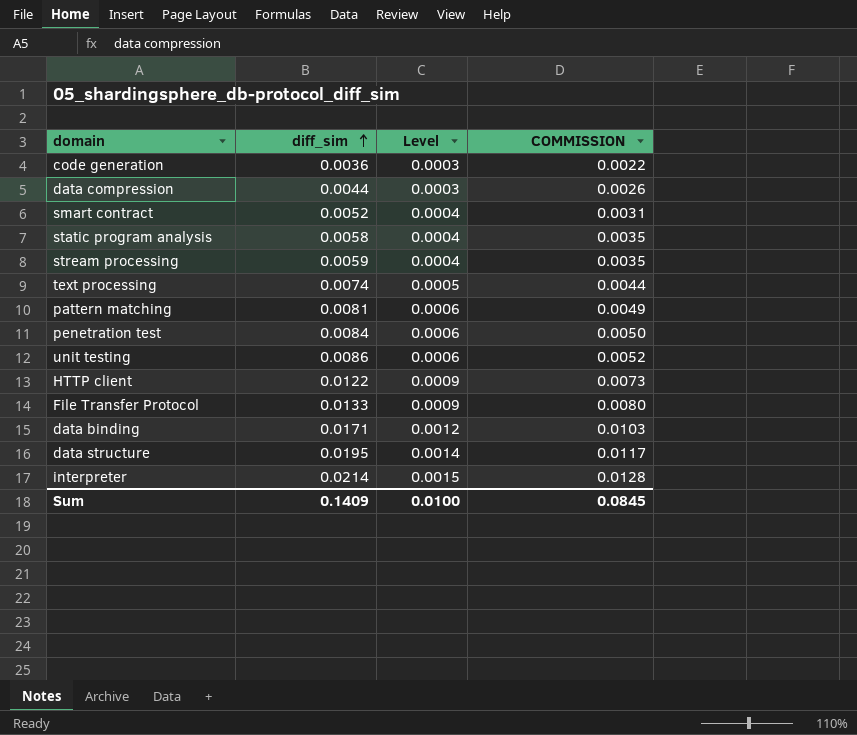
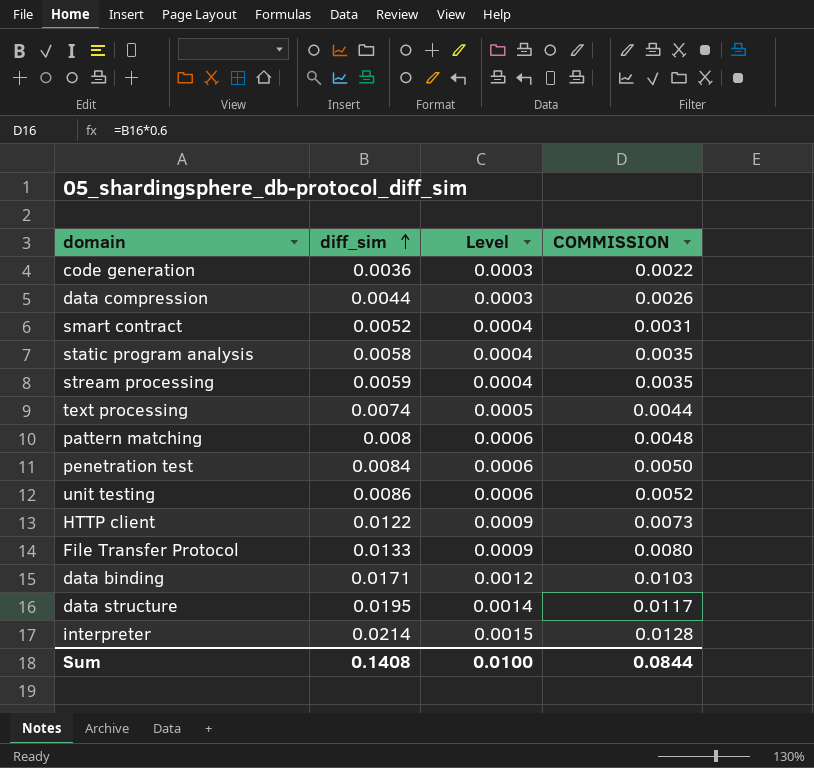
pattern matching | diff_sim: 0.0081 -> 0.008
pattern matching | COMMISSION: 0.0049 -> 0.0048
Sum | diff_sim: 0.1409 -> 0.1408
Sum | COMMISSION: 0.0845 -> 0.0844

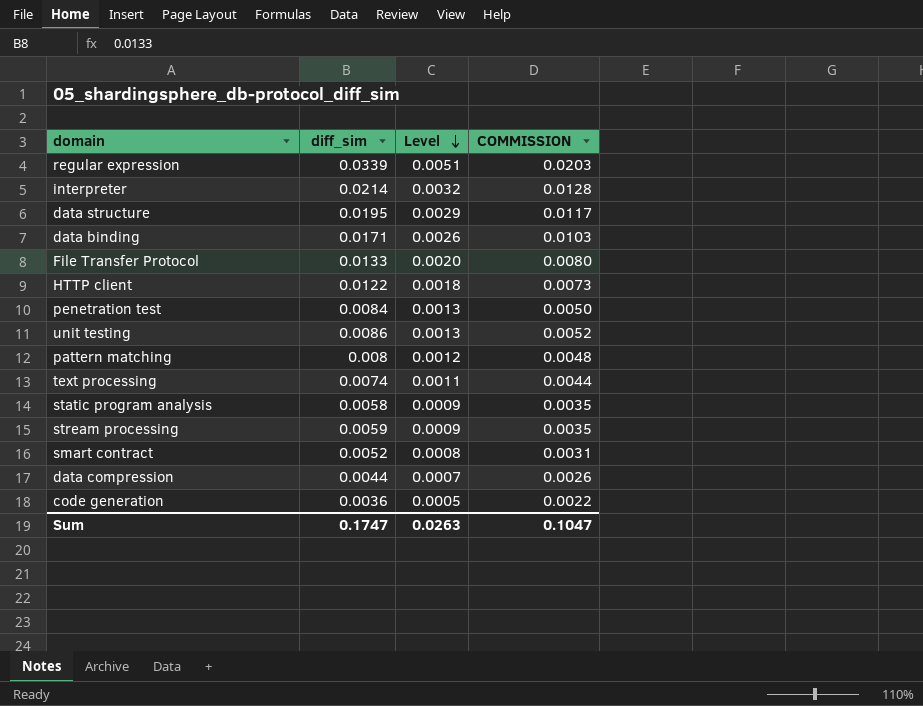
row order: diff_sim ascending -> Level descending
column Level | formula: [diff_sim] * 0.07 -> [diff_sim] * 0.15
row regular expression: none -> 0.0339 | 0.0051 | 0.0203
Sum | diff_sim: 0.1408 -> 0.1747
Sum | Level: 0.0100 -> 0.0263
Sum | COMMISSION: 0.0844 -> 0.1047

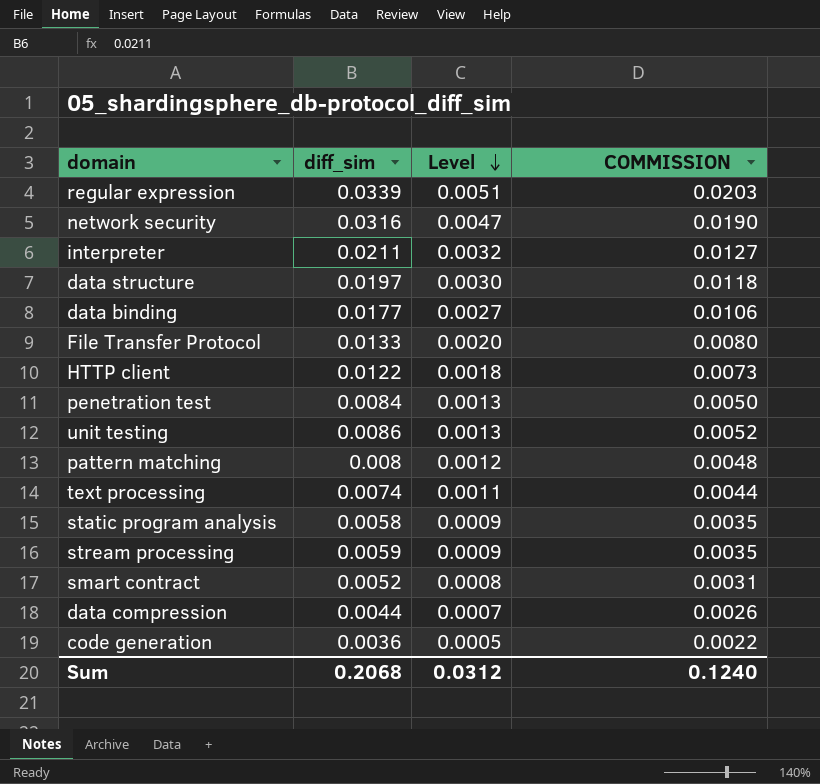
row network security: none -> 0.0316 | 0.0047 | 0.0190
interpreter | diff_sim: 0.0214 -> 0.0211
interpreter | COMMISSION: 0.0128 -> 0.0127
data structure | diff_sim: 0.0195 -> 0.0197
data structure | Level: 0.0029 -> 0.0030
data structure | COMMISSION: 0.0117 -> 0.0118
data binding | diff_sim: 0.0171 -> 0.0177
data binding | Level: 0.0026 -> 0.0027
data binding | COMMISSION: 0.0103 -> 0.0106
Sum | diff_sim: 0.1747 -> 0.2068
Sum | Level: 0.0263 -> 0.0312
Sum | COMMISSION: 0.1047 -> 0.1240

